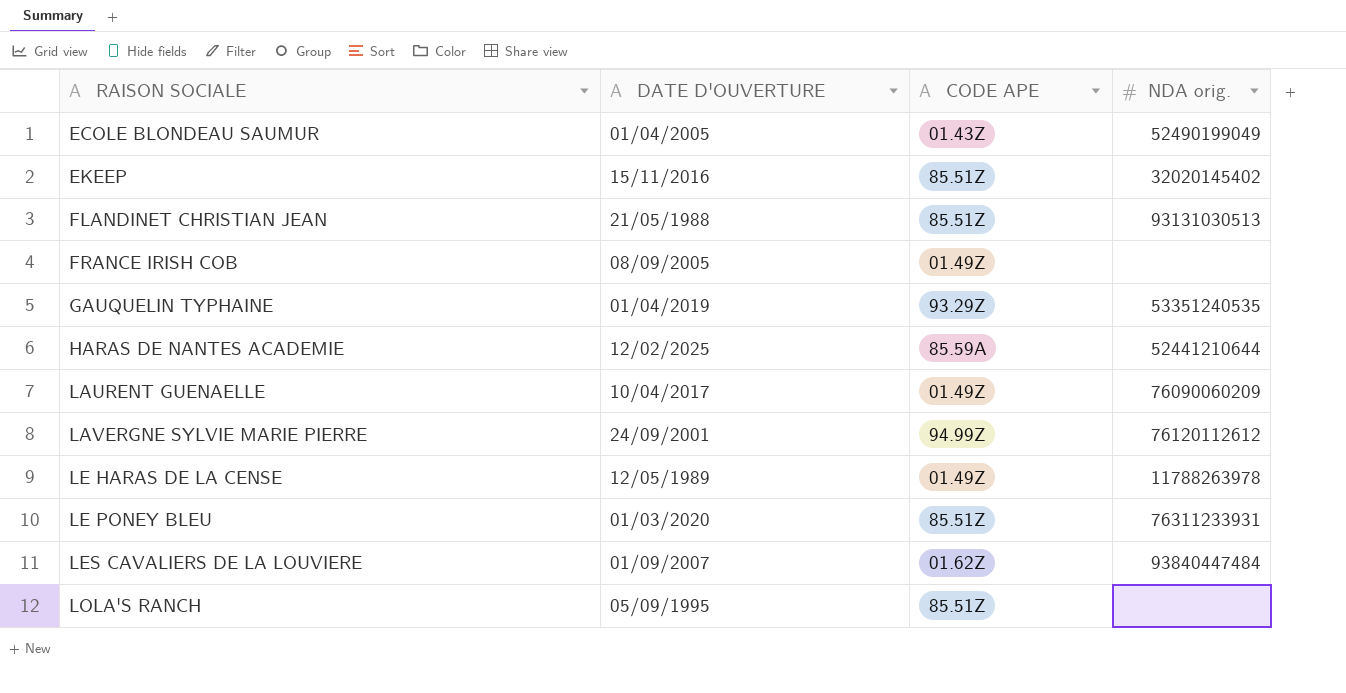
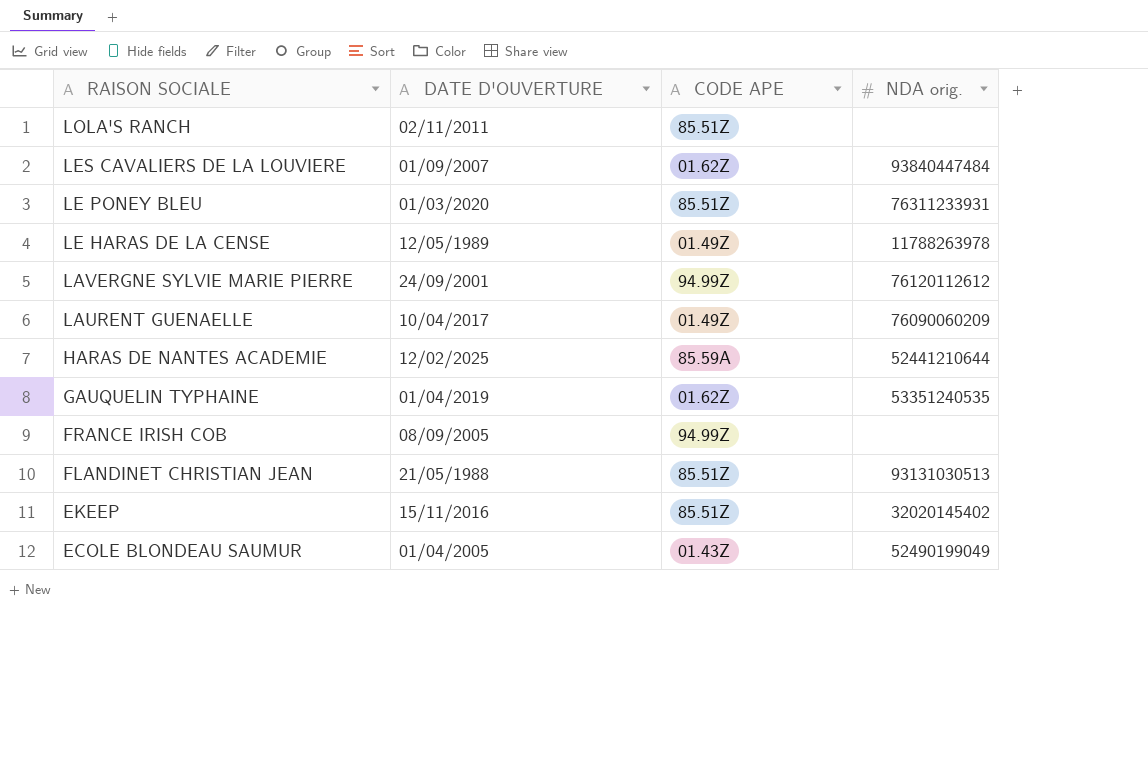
row order: RAISON SOCIALE ascending -> RAISON SOCIALE descending
LOLA'S RANCH | DATE D'OUVERTURE: 05/09/1995 -> 02/11/2011
GAUQUELIN TYPHAINE | CODE APE: 93.29Z -> 01.62Z
FRANCE IRISH COB | CODE APE: 01.49Z -> 94.99Z

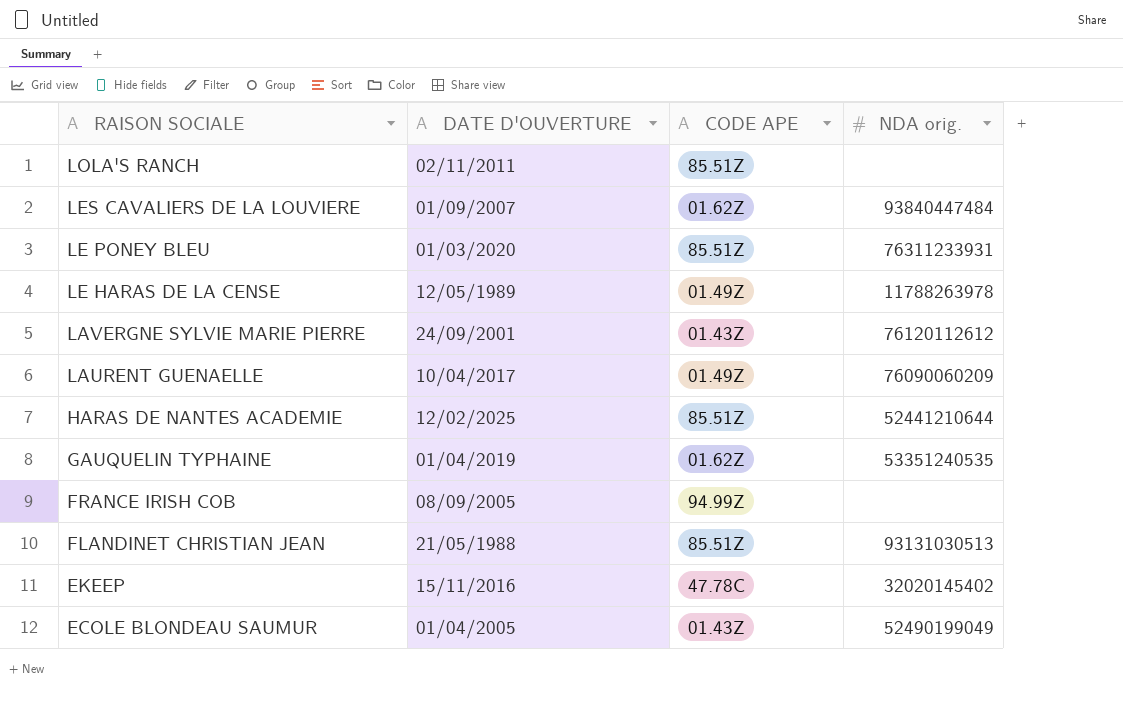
LAVERGNE SYLVIE MARIE PIERRE | CODE APE: 94.99Z -> 01.43Z
HARAS DE NANTES ACADEMIE | CODE APE: 85.59A -> 85.51Z
EKEEP | CODE APE: 85.51Z -> 47.78C

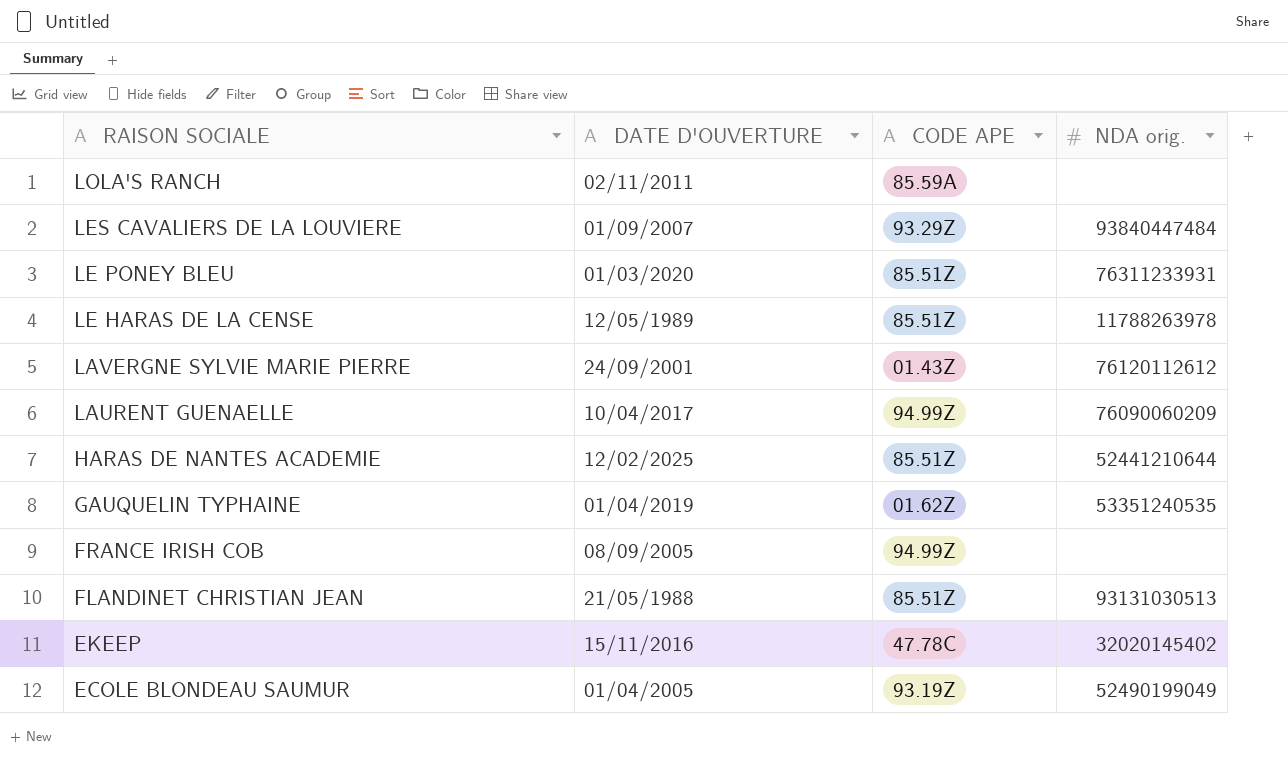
LOLA'S RANCH | CODE APE: 85.51Z -> 85.59A
LES CAVALIERS DE LA LOUVIERE | CODE APE: 01.62Z -> 93.29Z
LE HARAS DE LA CENSE | CODE APE: 01.49Z -> 85.51Z
LAURENT GUENAELLE | CODE APE: 01.49Z -> 94.99Z
ECOLE BLONDEAU SAUMUR | CODE APE: 01.43Z -> 93.19Z

